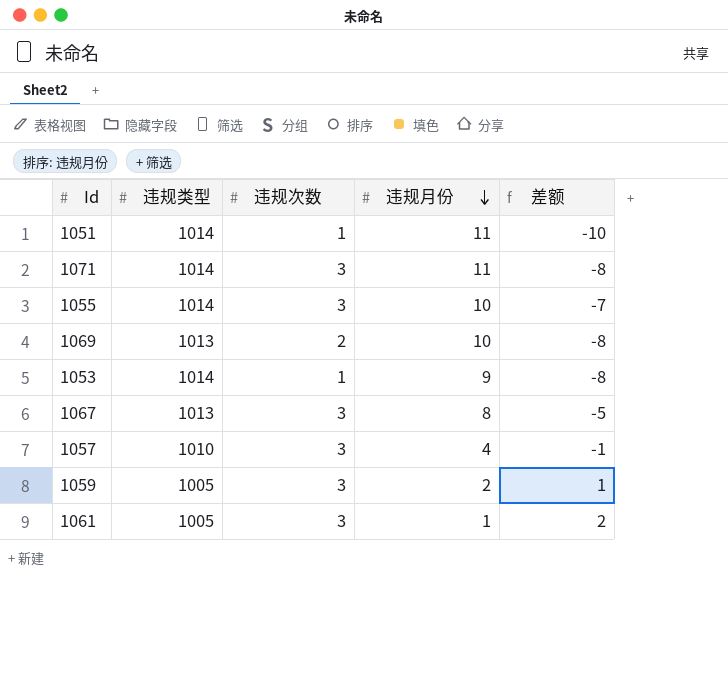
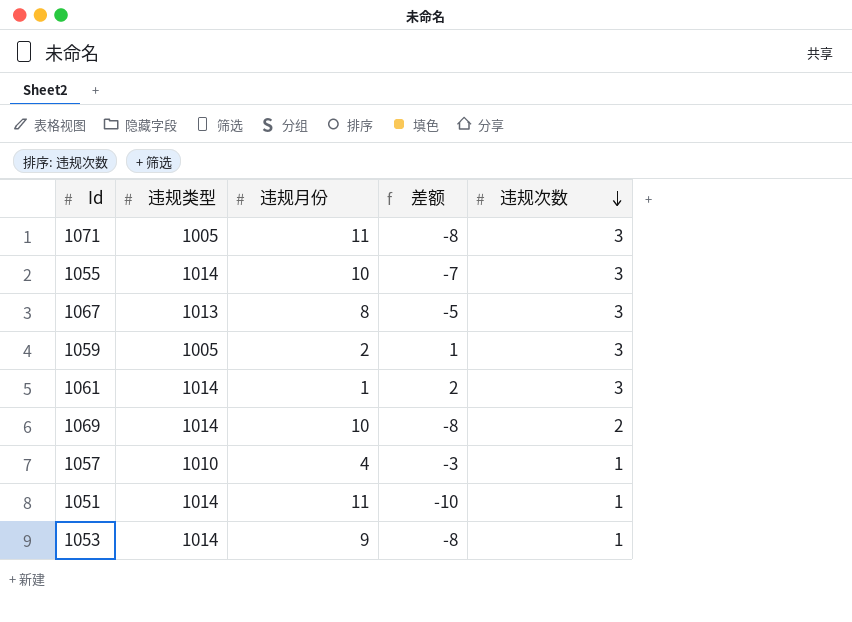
row order: 违规月份 descending -> 违规次数 descending
column 违规次数 | position: 3 -> 5
1071 | 违规类型: 1014 -> 1005
1061 | 违规类型: 1005 -> 1014
1069 | 违规类型: 1013 -> 1014
1057 | 差额: -1 -> -3
1057 | 违规次数: 3 -> 1

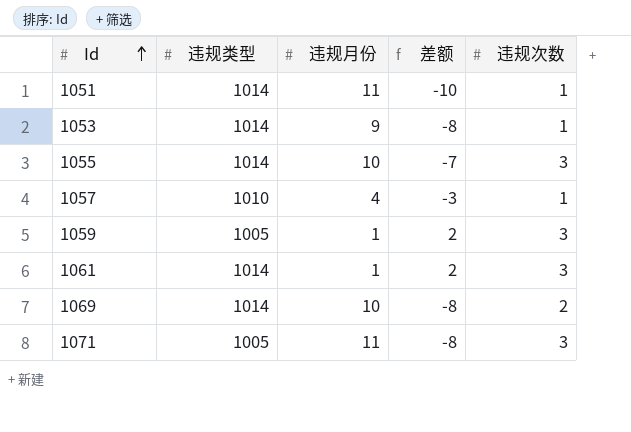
row order: 违规次数 descending -> Id ascending
row 1067: 1013 | 8 | -5 | 3 -> none
1059 | 违规月份: 2 -> 1
1059 | 差额: 1 -> 2

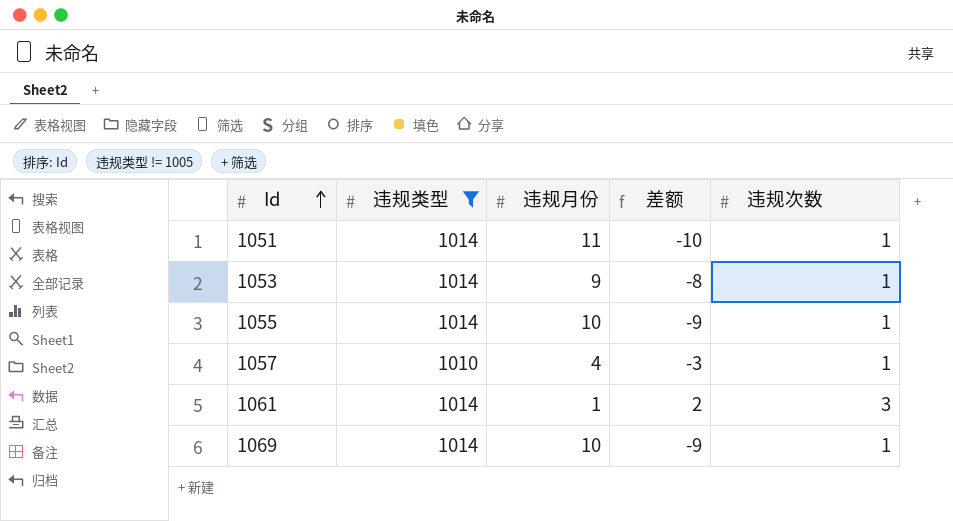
filter: none -> 违规类型 != 1005
1055 | 差额: -7 -> -9
1055 | 违规次数: 3 -> 1
1069 | 差额: -8 -> -9
1069 | 违规次数: 2 -> 1

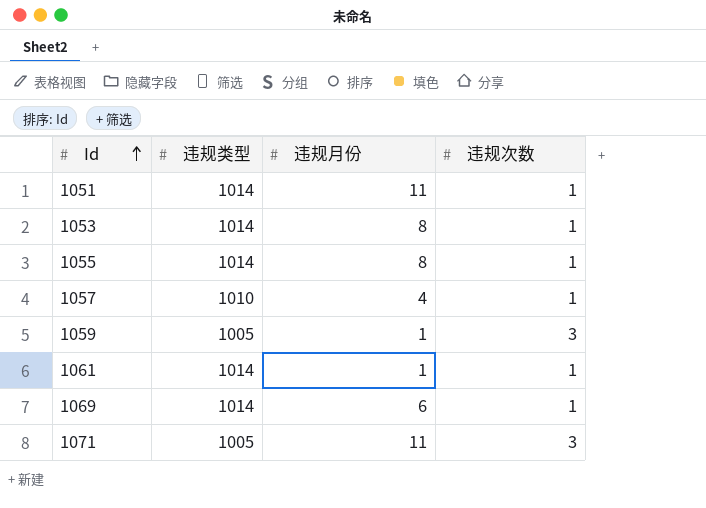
filter: 违规类型 != 1005 -> none
column 差额 | formula: [违规次数] - [违规月份] -> none
1053 | 违规月份: 9 -> 8
1055 | 违规月份: 10 -> 8
1061 | 违规次数: 3 -> 1
1069 | 违规月份: 10 -> 6

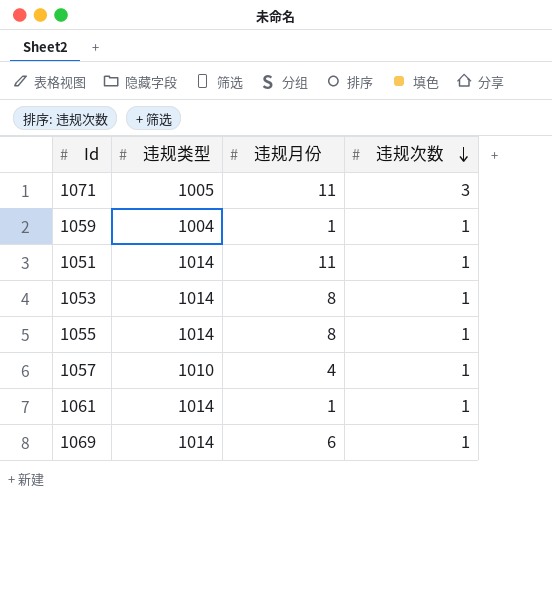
row order: Id ascending -> 违规次数 descending
1059 | 违规类型: 1005 -> 1004
1059 | 违规次数: 3 -> 1

